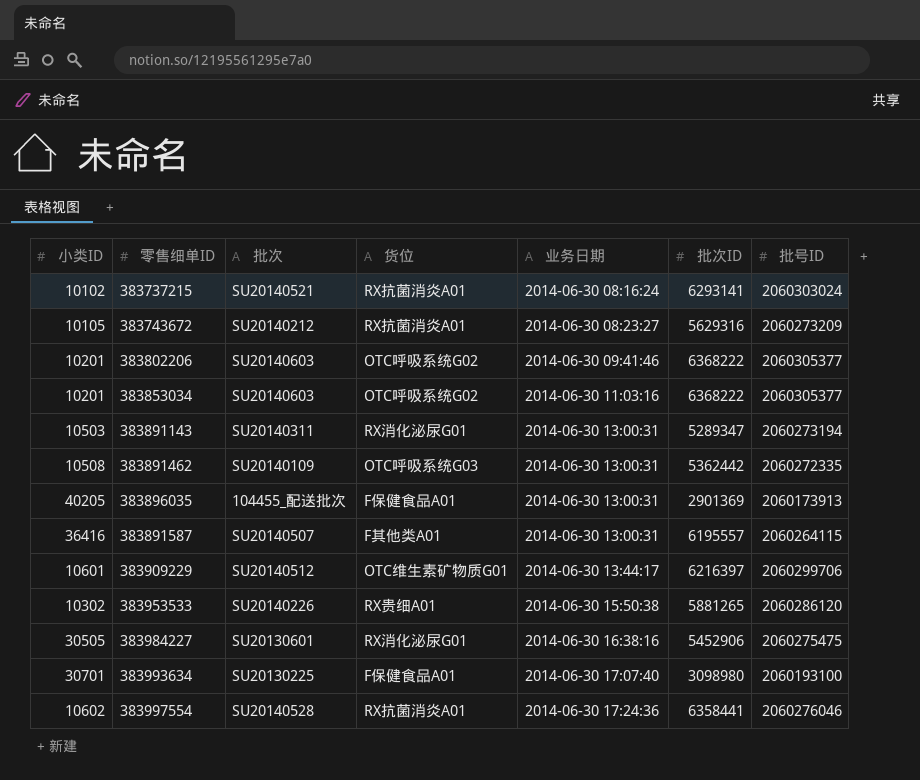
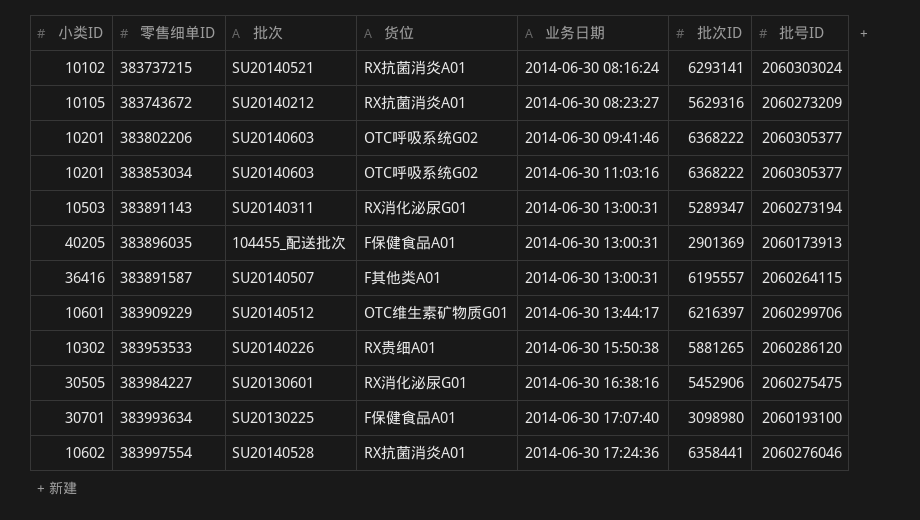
row 383891462: 10508 | SU20140109 | OTC呼吸系统G03 | 2014-06-30 13:00:31 | 5362442 | 2060272335 -> none

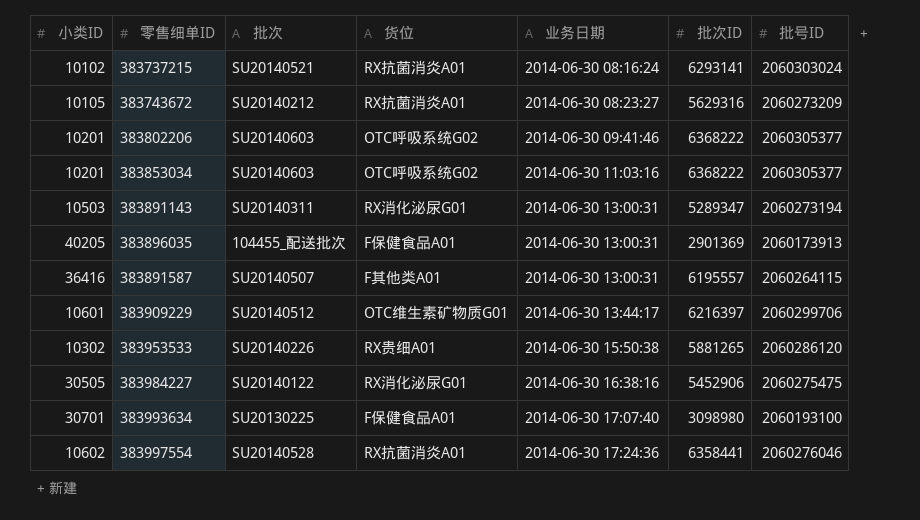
383984227 | 批次: SU20130601 -> SU20140122

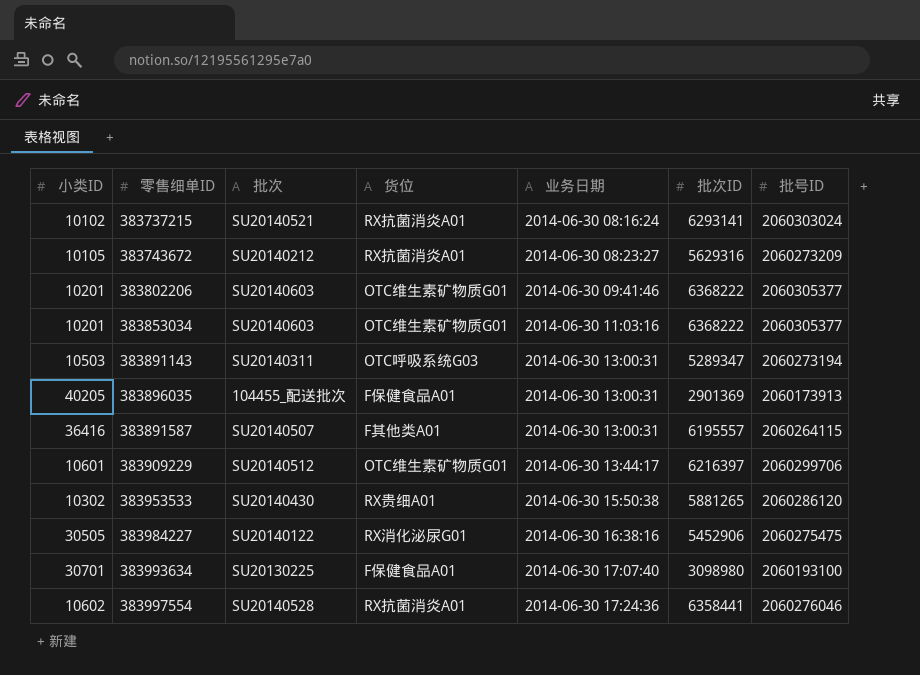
383802206 | 货位: OTC呼吸系统G02 -> OTC维生素矿物质G01
383853034 | 货位: OTC呼吸系统G02 -> OTC维生素矿物质G01
383891143 | 货位: RX消化泌尿G01 -> OTC呼吸系统G03
383953533 | 批次: SU20140226 -> SU20140430

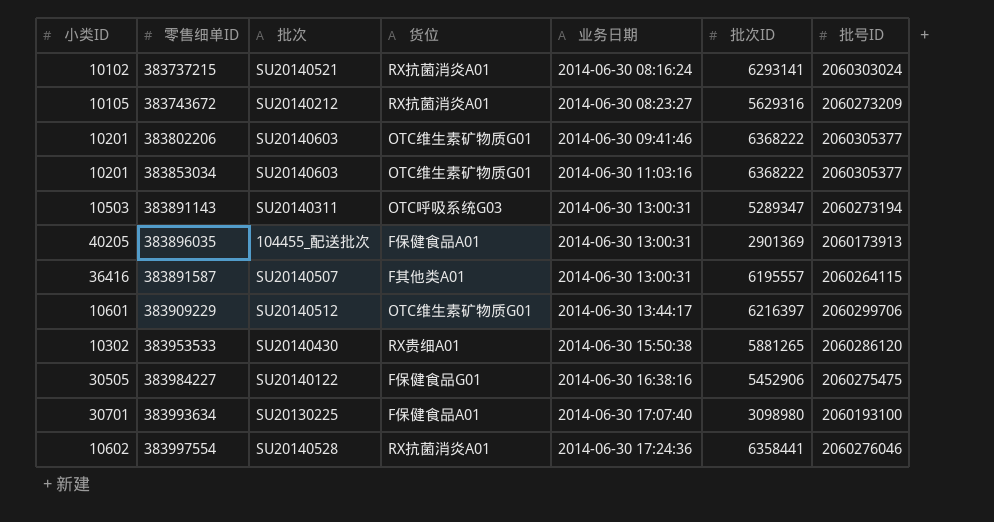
383984227 | 货位: RX消化泌尿G01 -> F保健食品G01

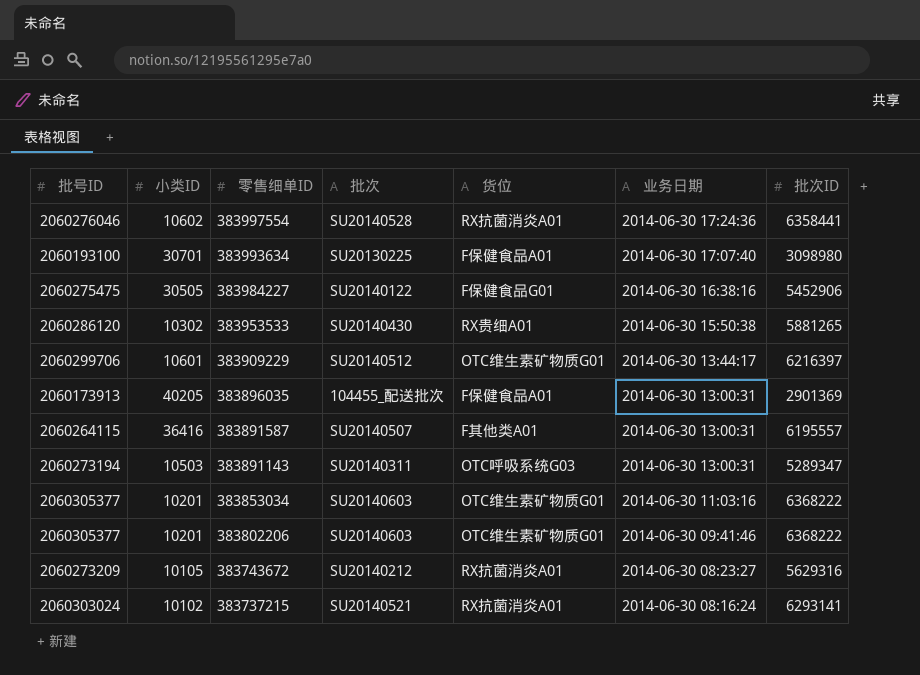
row order: 业务日期 ascending -> 零售细单ID descending
column 批号ID | position: 7 -> 1

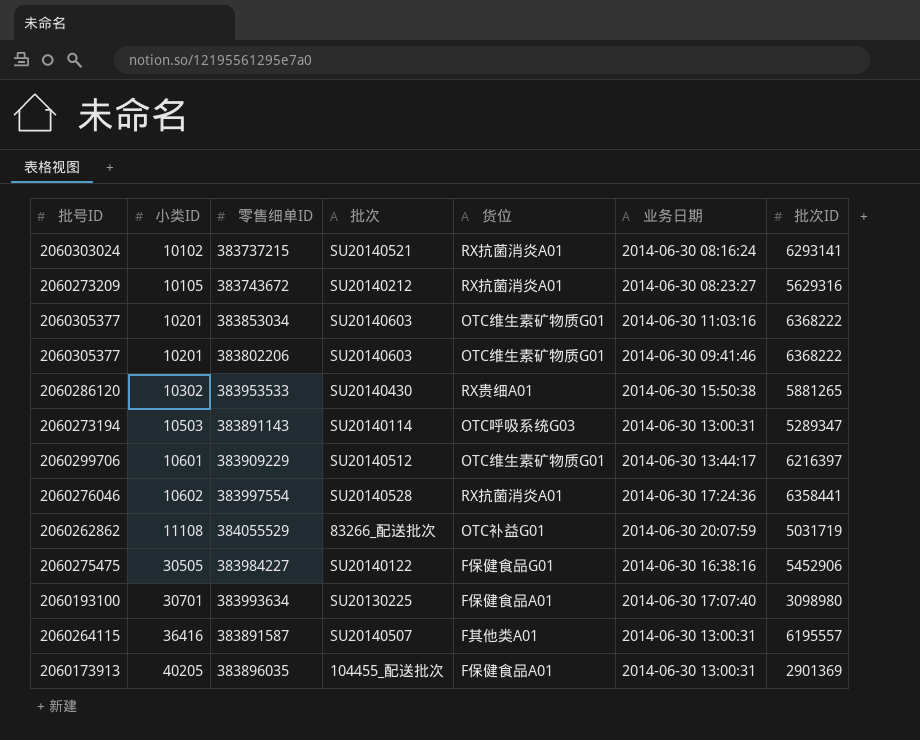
row order: 零售细单ID descending -> 小类ID ascending
383891143 | 批次: SU20140311 -> SU20140114
row 384055529: none -> 2060262862 | 11108 | 83266_配送批次 | OTC补益G01 | 2014-06-30 20:07:59 | 5031719

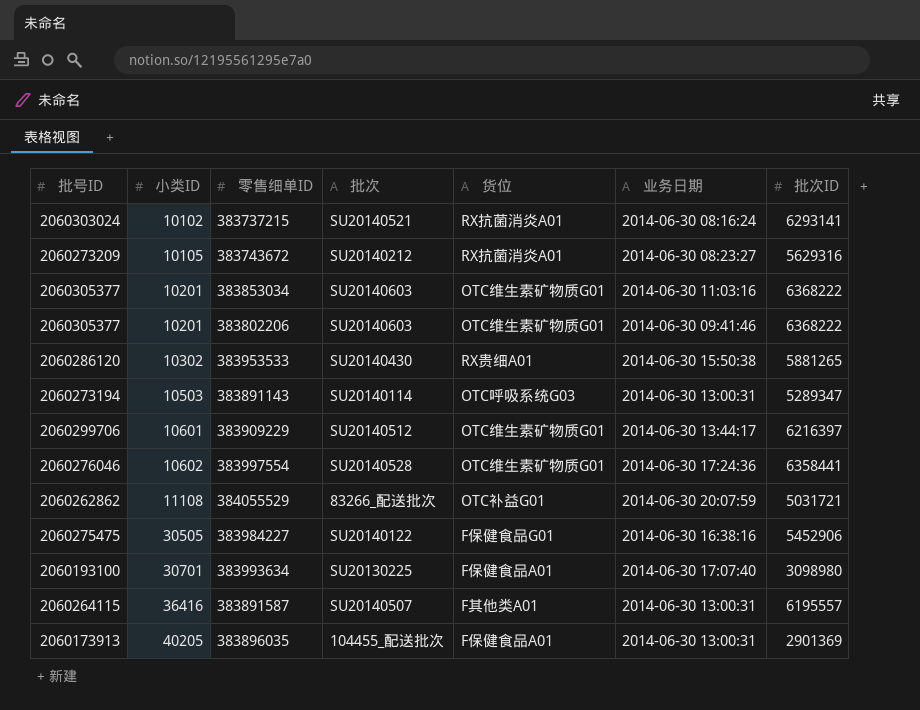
383997554 | 货位: RX抗菌消炎A01 -> OTC维生素矿物质G01
384055529 | 批次ID: 5031719 -> 5031721

